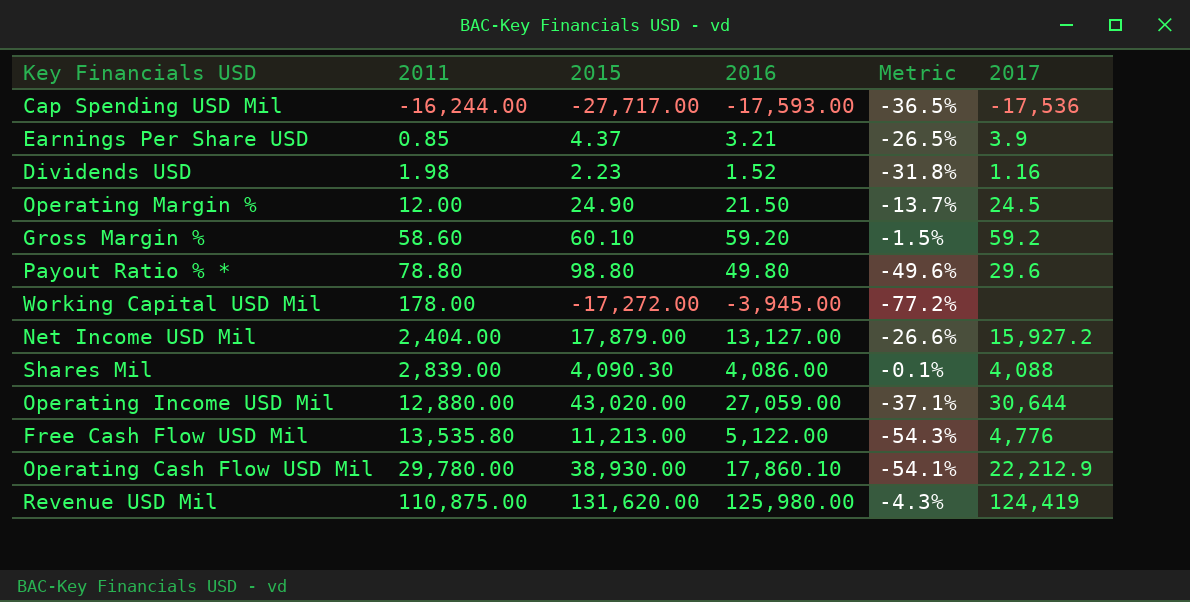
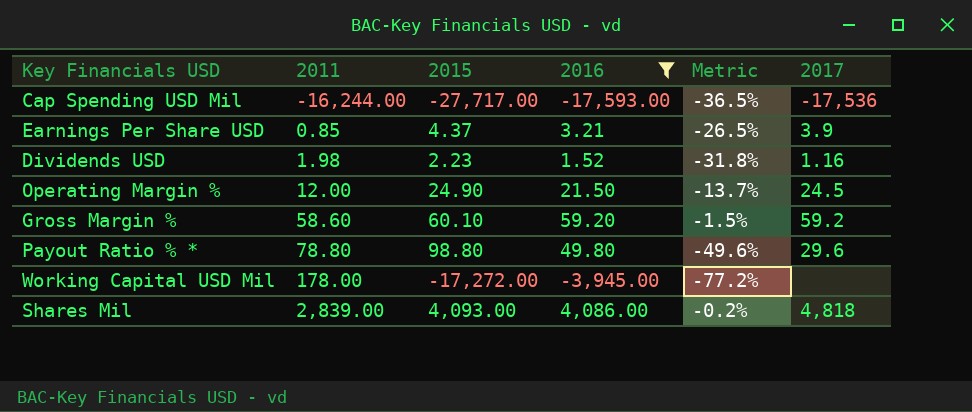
filter: none -> 2016 <= 4,086.00
Shares Mil | 2015: 4,090.30 -> 4,093.00
Shares Mil | Metric: -0.1% -> -0.2%
Shares Mil | 2017: 4,088 -> 4,818

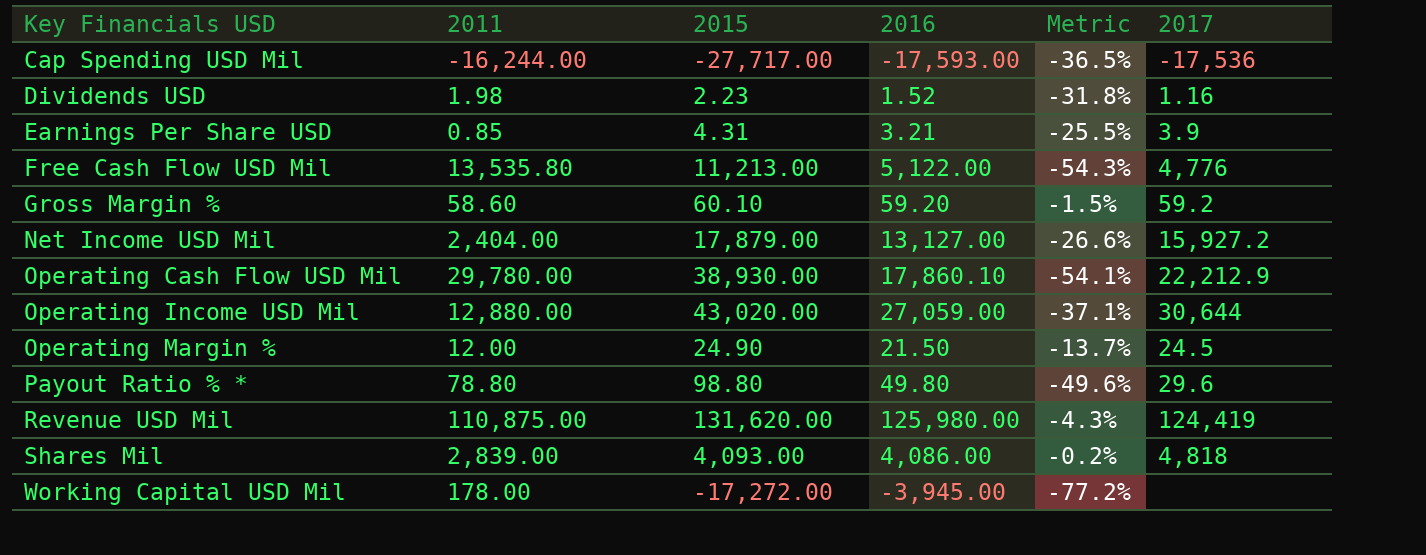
filter: 2016 <= 4,086.00 -> none
row order: 2011 ascending -> Key Financials USD ascending
Earnings Per Share USD | 2015: 4.37 -> 4.31
Earnings Per Share USD | Metric: -26.5% -> -25.5%

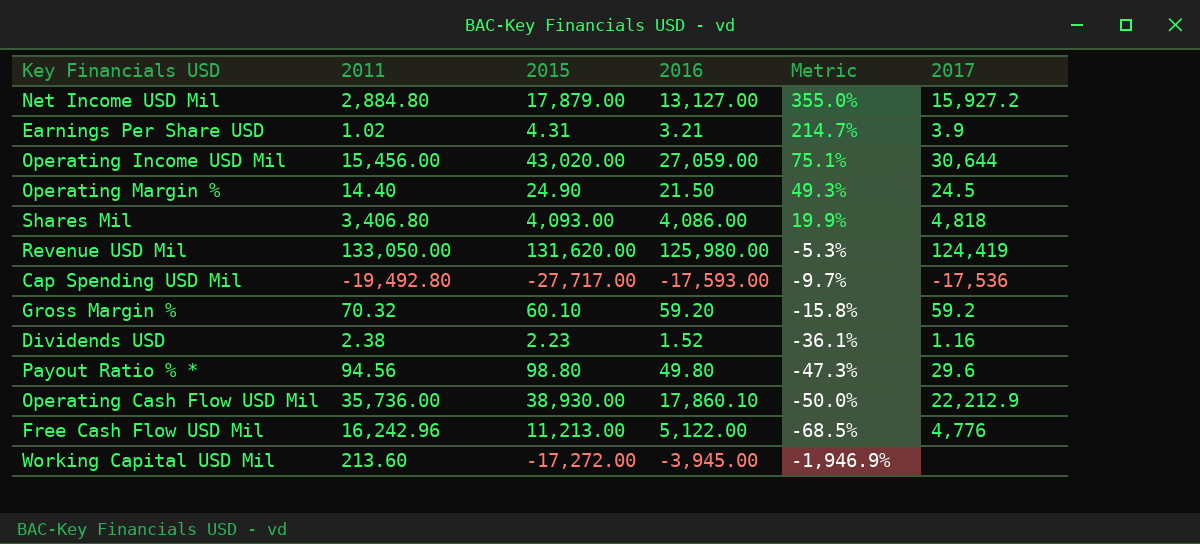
row order: Key Financials USD ascending -> Metric descending
column Metric | formula: ([2016] - [2015]) / [2015] -> ([2016] - [2011]) / [2011]
Net Income USD Mil | 2011: 2,404.00 -> 2,884.80
Earnings Per Share USD | 2011: 0.85 -> 1.02
Operating Income USD Mil | 2011: 12,880.00 -> 15,456.00
Operating Margin % | 2011: 12.00 -> 14.40
Shares Mil | 2011: 2,839.00 -> 3,406.80
Revenue USD Mil | 2011: 110,875.00 -> 133,050.00
Cap Spending USD Mil | 2011: -16,244.00 -> -19,492.80
Gross Margin % | 2011: 58.60 -> 70.32
Dividends USD | 2011: 1.98 -> 2.38
Payout Ratio % * | 2011: 78.80 -> 94.56
Operating Cash Flow USD Mil | 2011: 29,780.00 -> 35,736.00
Free Cash Flow USD Mil | 2011: 13,535.80 -> 16,242.96
Working Capital USD Mil | 2011: 178.00 -> 213.60

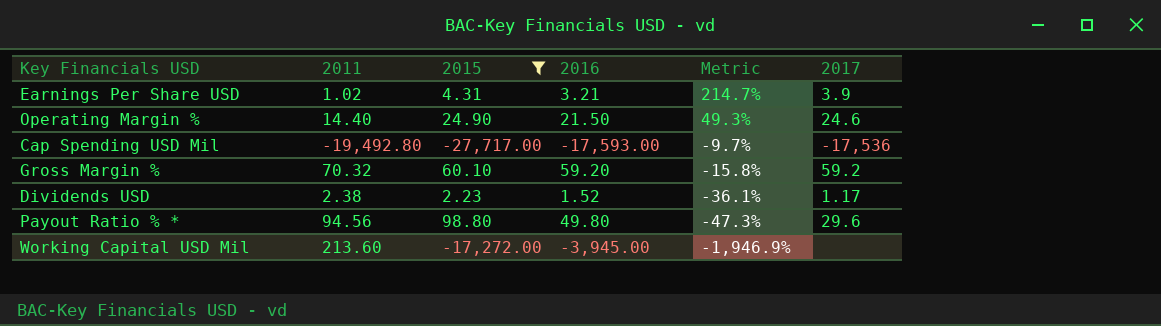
filter: none -> 2015 <= 98.80
Operating Margin % | 2017: 24.5 -> 24.6
Dividends USD | 2017: 1.16 -> 1.17

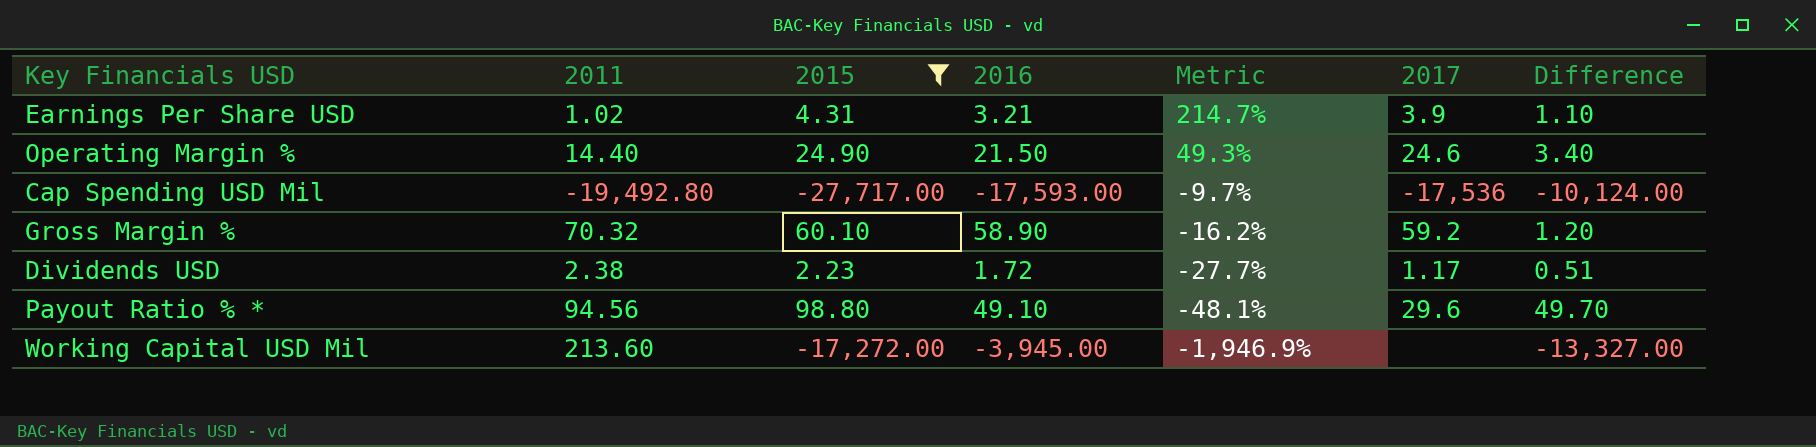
column Difference | formula: none -> [2015] - [2016]
Gross Margin % | 2016: 59.20 -> 58.90
Gross Margin % | Metric: -15.8% -> -16.2%
Dividends USD | 2016: 1.52 -> 1.72
Dividends USD | Metric: -36.1% -> -27.7%
Payout Ratio % * | 2016: 49.80 -> 49.10
Payout Ratio % * | Metric: -47.3% -> -48.1%

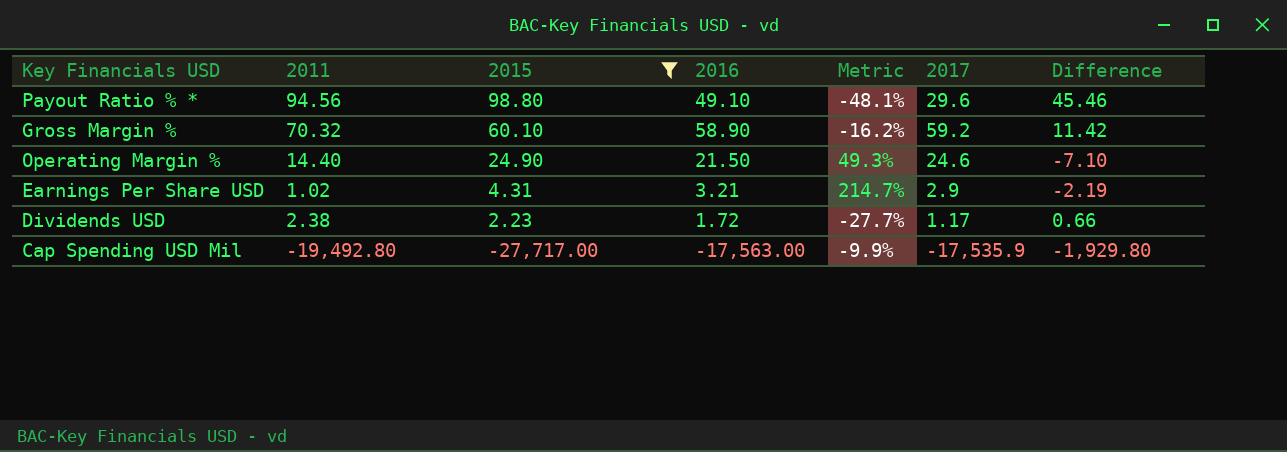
row order: Metric descending -> 2015 descending
column Difference | formula: [2015] - [2016] -> [2011] - [2016]
row Working Capital USD Mil: 213.60 | -17,272.00 | -3,945.00 | -1,946.9% | none | -13,327.00 -> none
Earnings Per Share USD | 2017: 3.9 -> 2.9
Cap Spending USD Mil | 2016: -17,593.00 -> -17,563.00
Cap Spending USD Mil | Metric: -9.7% -> -9.9%
Cap Spending USD Mil | 2017: -17,536 -> -17,535.9

